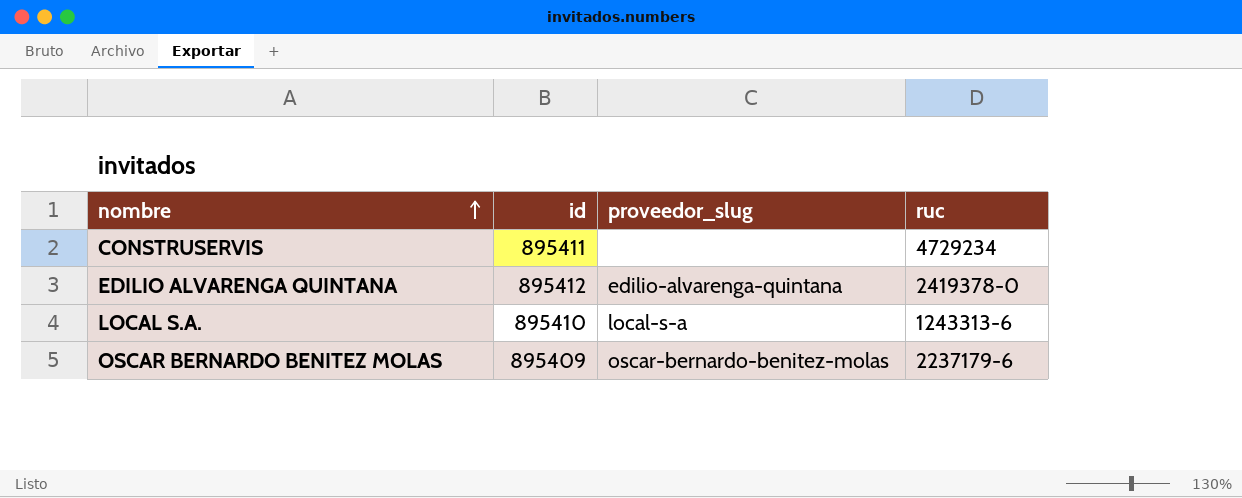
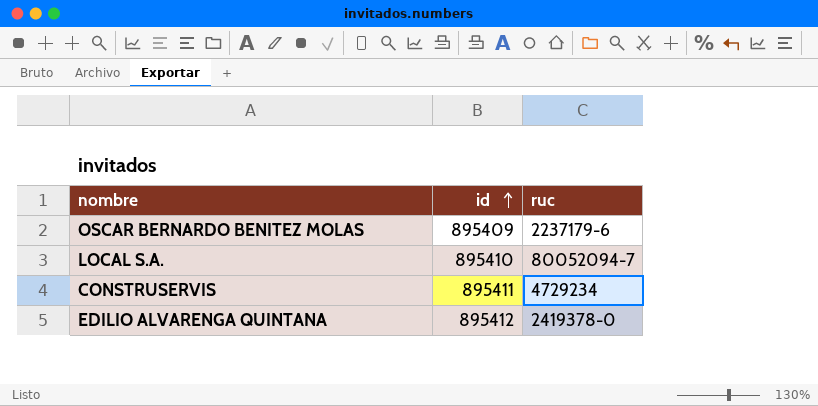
row order: nombre ascending -> id ascending
column proveedor_slug | position: 3 -> none
LOCAL S.A. | ruc: 1243313-6 -> 80052094-7

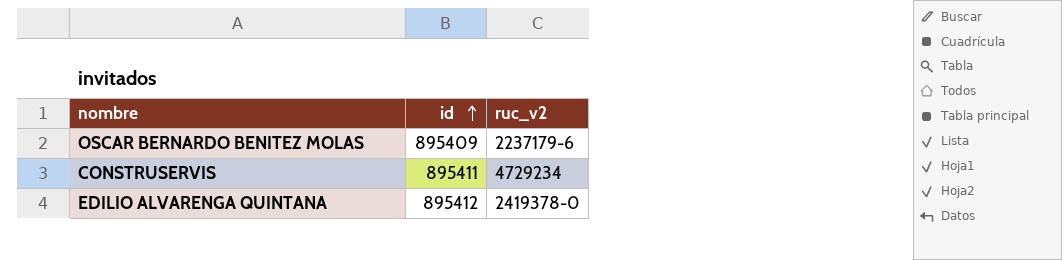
column name: ruc -> ruc_v2
row LOCAL S.A.: 895410 | 80052094-7 -> none

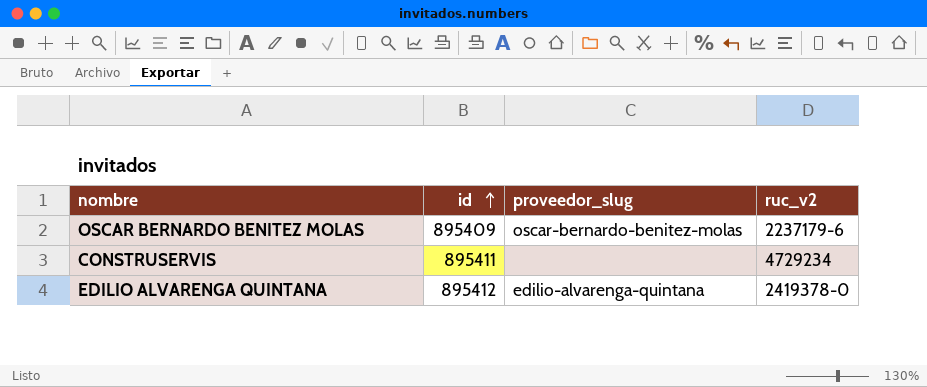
column proveedor_slug | position: none -> 3

